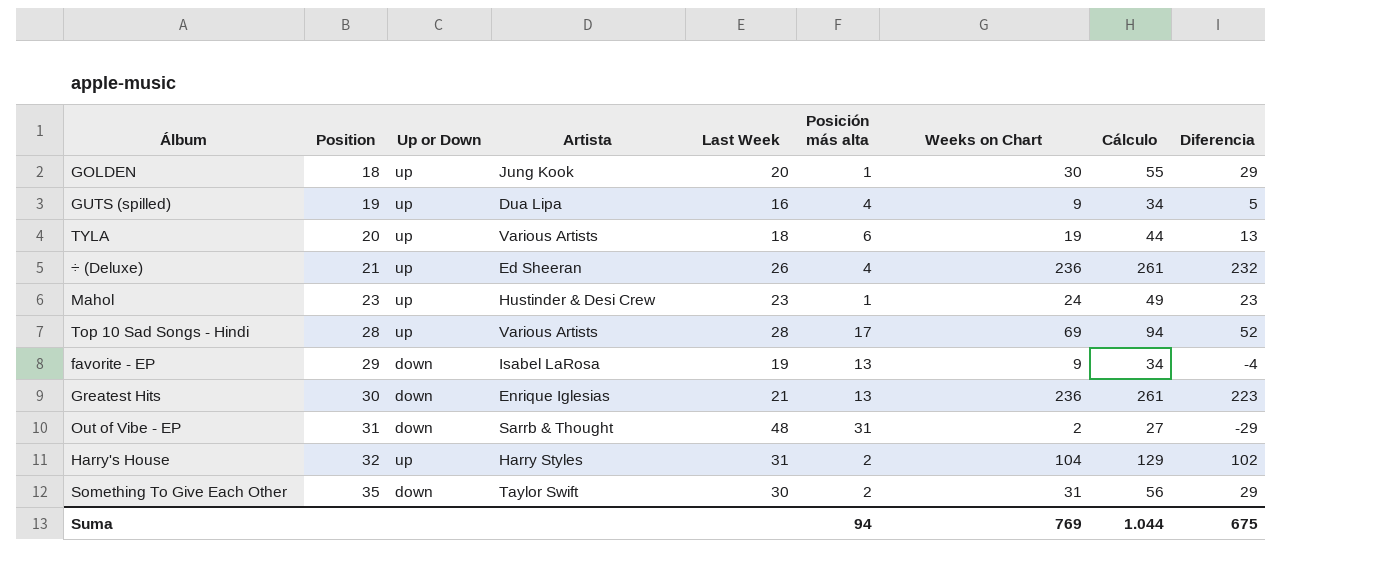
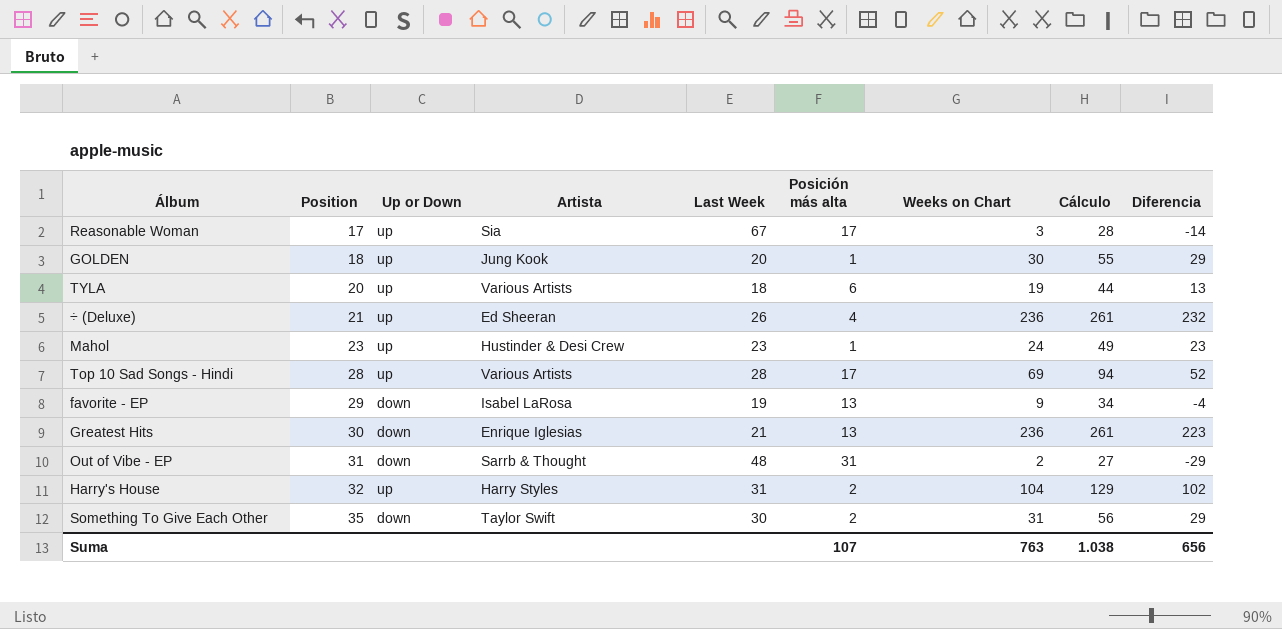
row GUTS (spilled): 19 | up | Dua Lipa | 16 | 4 | 9 | 34 | 5 -> none
row Reasonable Woman: none -> 17 | up | Sia | 67 | 17 | 3 | 28 | -14
Suma | Posición más alta: 94 -> 107
Suma | Weeks on Chart: 769 -> 763
Suma | Cálculo: 1.044 -> 1.038
Suma | Diferencia: 675 -> 656

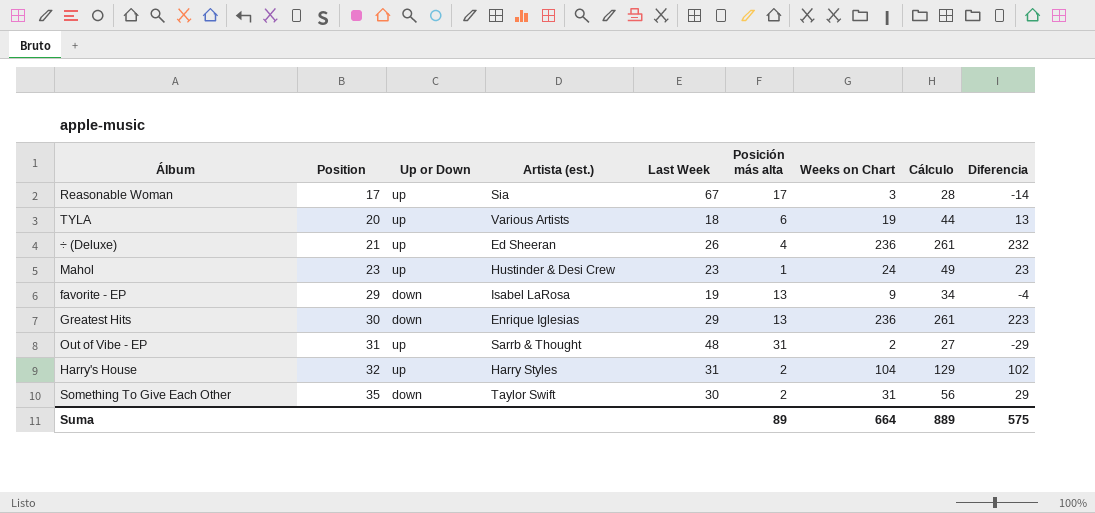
column name: Artista -> Artista (est.)
row GOLDEN: 18 | up | Jung Kook | 20 | 1 | 30 | 55 | 29 -> none
row Top 10 Sad Songs - Hindi: 28 | up | Various Artists | 28 | 17 | 69 | 94 | 52 -> none
Greatest Hits | Last Week: 21 -> 29
Out of Vibe - EP | Up or Down: down -> up
Suma | Posición más alta: 107 -> 89
Suma | Weeks on Chart: 763 -> 664
Suma | Cálculo: 1.038 -> 889
Suma | Diferencia: 656 -> 575

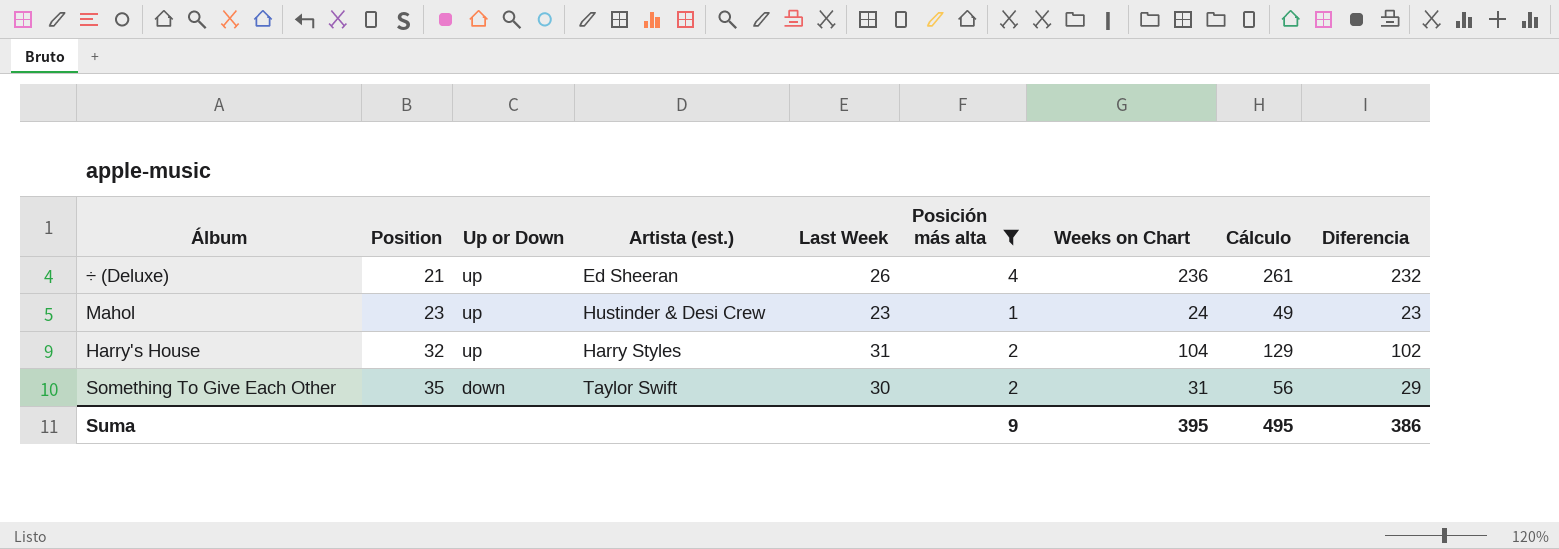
filter: none -> Posición más alta <= 4
Suma | Posición más alta: 89 -> 9
Suma | Weeks on Chart: 664 -> 395
Suma | Cálculo: 889 -> 495
Suma | Diferencia: 575 -> 386

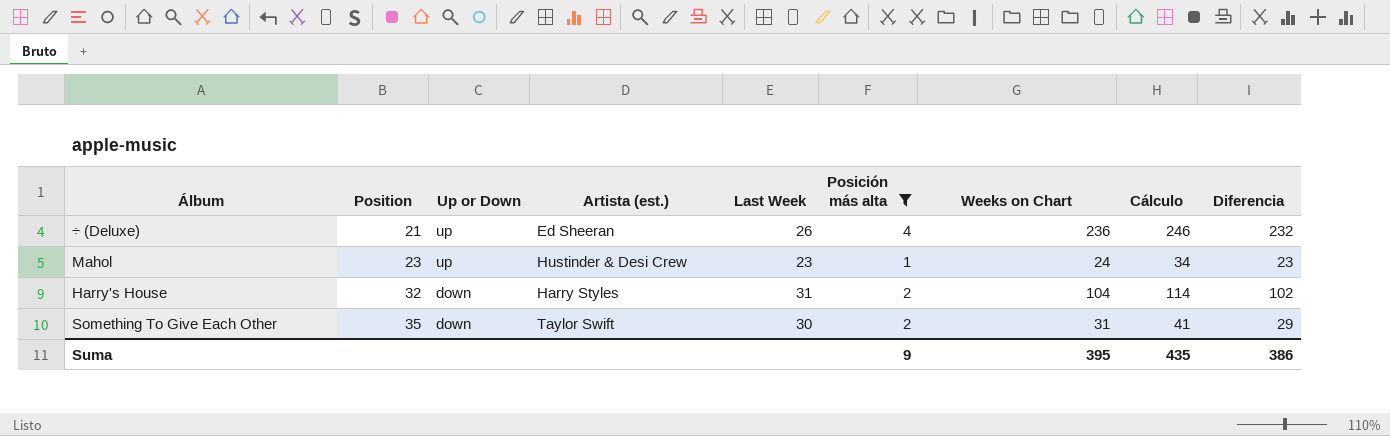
column Cálculo | formula: [Weeks on Chart] + 25 -> [Weeks on Chart] + 10
Harry's House | Up or Down: up -> down
Suma | Cálculo: 495 -> 435

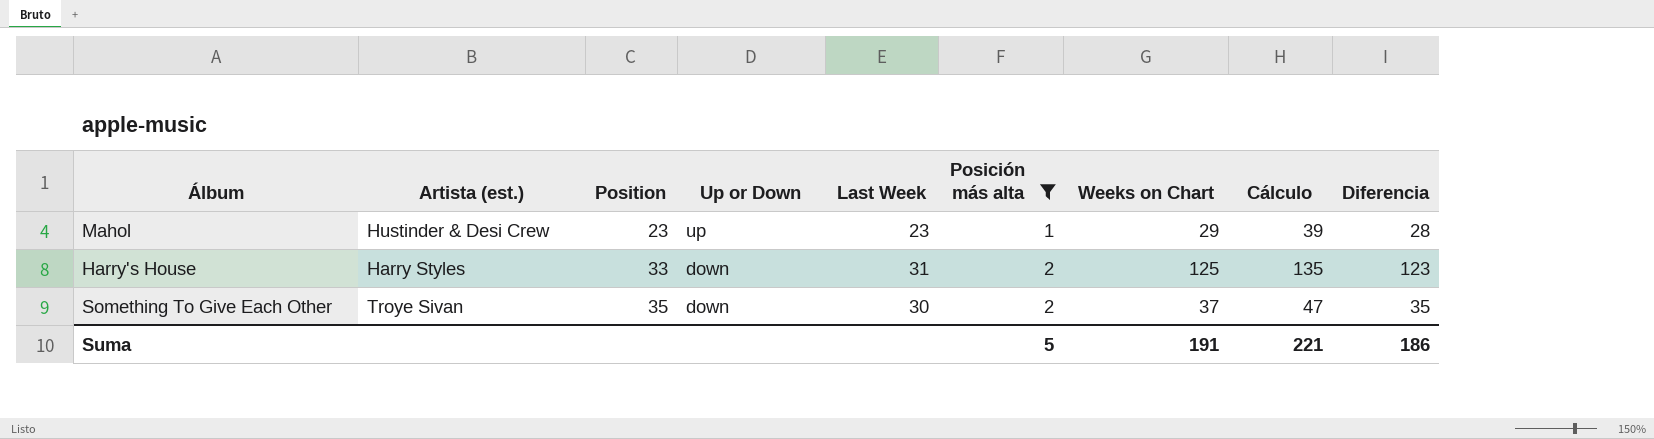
column Artista (est.) | position: 4 -> 2
row ÷ (Deluxe): 21 | up | Ed Sheeran | 26 | 4 | 236 | 246 | 232 -> none
Mahol | Weeks on Chart: 24 -> 29
Mahol | Cálculo: 34 -> 39
Mahol | Diferencia: 23 -> 28
Harry's House | Position: 32 -> 33
Harry's House | Weeks on Chart: 104 -> 125
Harry's House | Cálculo: 114 -> 135
Harry's House | Diferencia: 102 -> 123
Something To Give Each Other | Artista (est.): Taylor Swift -> Troye Sivan
Something To Give Each Other | Weeks on Chart: 31 -> 37
Something To Give Each Other | Cálculo: 41 -> 47
Something To Give Each Other | Diferencia: 29 -> 35
Suma | Posición más alta: 9 -> 5
Suma | Weeks on Chart: 395 -> 191
Suma | Cálculo: 435 -> 221
Suma | Diferencia: 386 -> 186

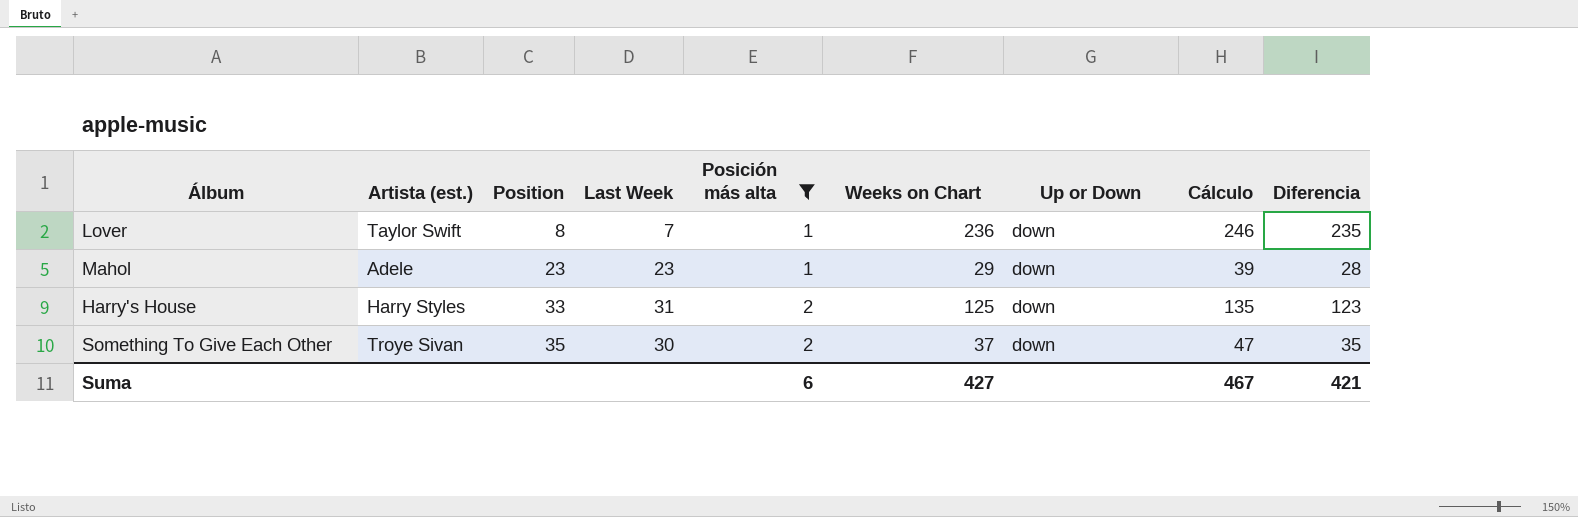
column Up or Down | position: 4 -> 7
row Lover: none -> Taylor Swift | 8 | 7 | 1 | 236 | down | 246 | 235
Mahol | Artista (est.): Hustinder & Desi Crew -> Adele
Mahol | Up or Down: up -> down
Suma | Posición más alta: 5 -> 6
Suma | Weeks on Chart: 191 -> 427
Suma | Cálculo: 221 -> 467
Suma | Diferencia: 186 -> 421

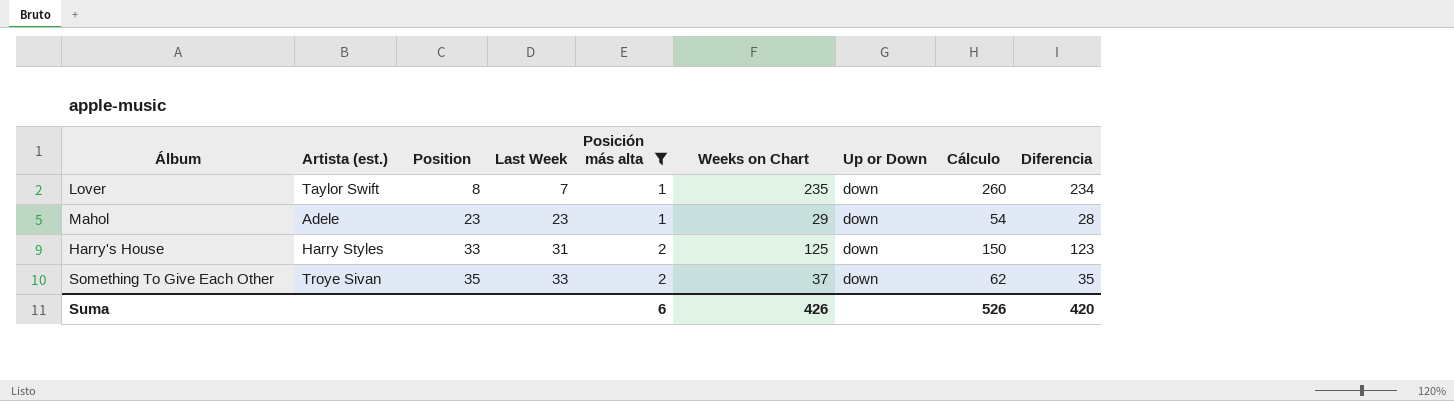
column Cálculo | formula: [Weeks on Chart] + 10 -> [Weeks on Chart] + 25
Lover | Weeks on Chart: 236 -> 235
Lover | Diferencia: 235 -> 234
Something To Give Each Other | Last Week: 30 -> 33
Suma | Weeks on Chart: 427 -> 426
Suma | Cálculo: 467 -> 526
Suma | Diferencia: 421 -> 420

